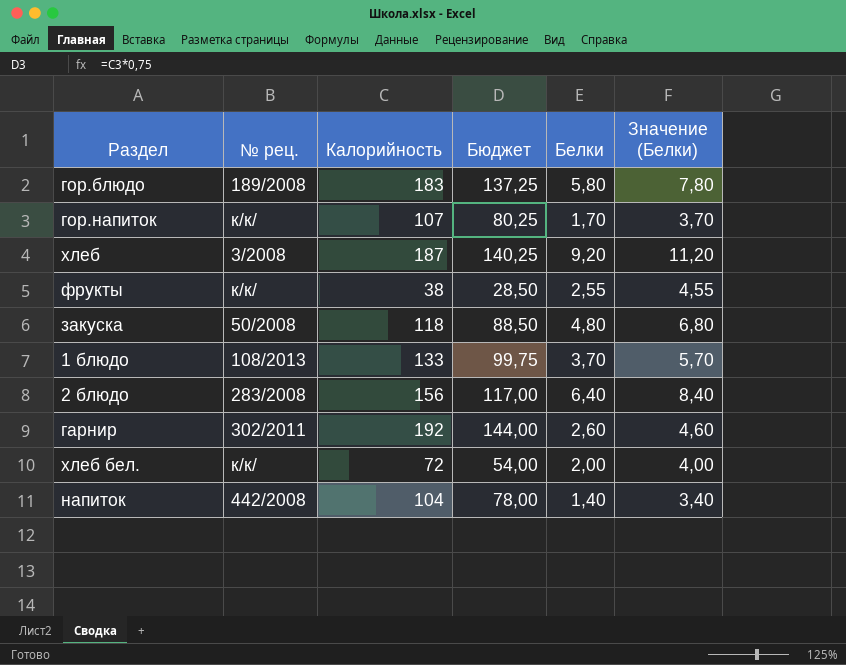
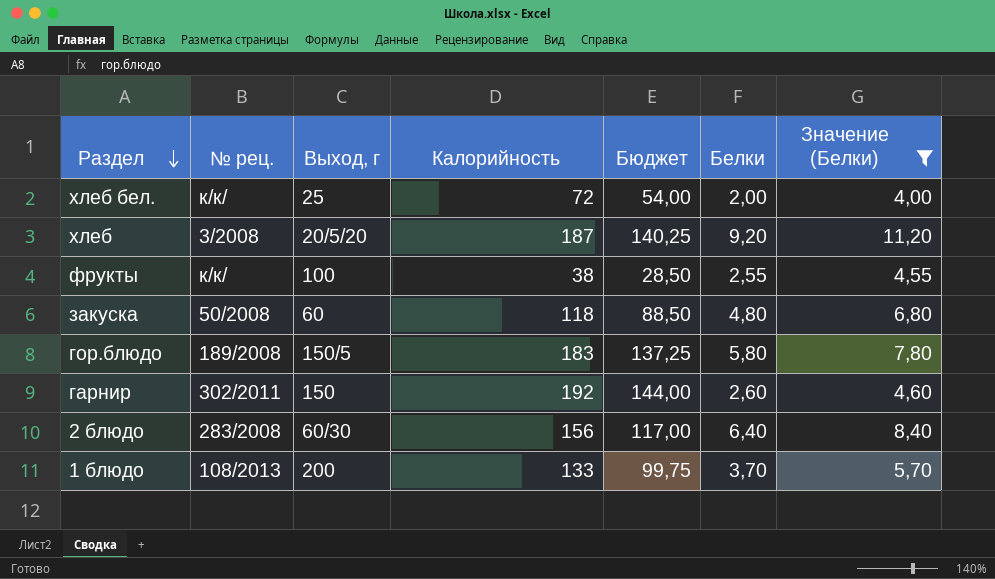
filter: none -> Значение (Белки) >= 4,00
row order: none -> Раздел descending
column Выход, г | position: none -> 3

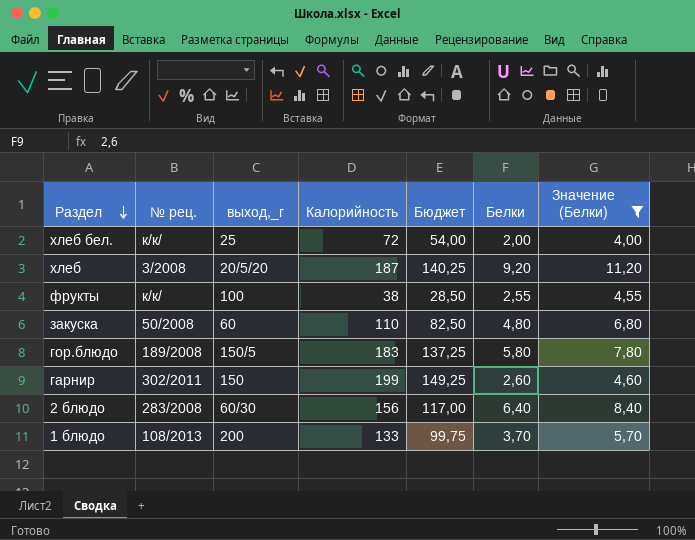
column name: Выход, г -> выход,_г
закуска | Калорийность: 118 -> 110
закуска | Бюджет: 88,50 -> 82,50
гарнир | Калорийность: 192 -> 199
гарнир | Бюджет: 144,00 -> 149,25

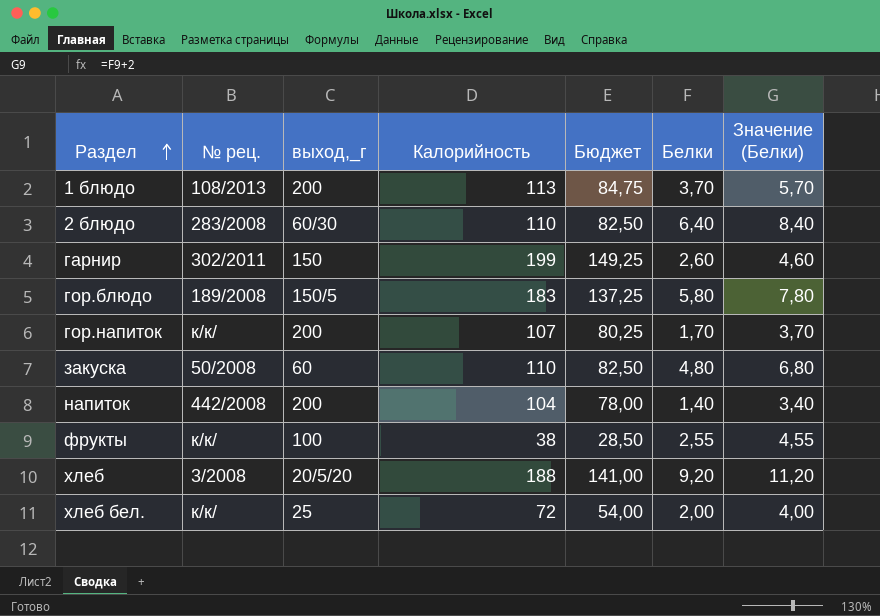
filter: Значение (Белки) >= 4,00 -> none
row order: Раздел descending -> Раздел ascending
1 блюдо | Калорийность: 133 -> 113
1 блюдо | Бюджет: 99,75 -> 84,75
2 блюдо | Калорийность: 156 -> 110
2 блюдо | Бюджет: 117,00 -> 82,50
хлеб | Калорийность: 187 -> 188
хлеб | Бюджет: 140,25 -> 141,00

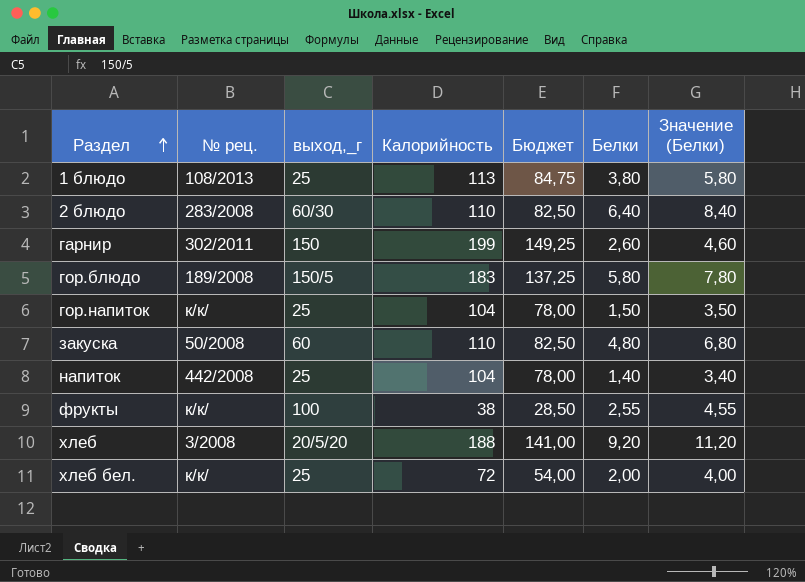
1 блюдо | выход,_г: 200 -> 25
1 блюдо | Белки: 3,70 -> 3,80
1 блюдо | Значение (Белки): 5,70 -> 5,80
гор.напиток | выход,_г: 200 -> 25
гор.напиток | Калорийность: 107 -> 104
гор.напиток | Бюджет: 80,25 -> 78,00
гор.напиток | Белки: 1,70 -> 1,50
гор.напиток | Значение (Белки): 3,70 -> 3,50
напиток | выход,_г: 200 -> 25

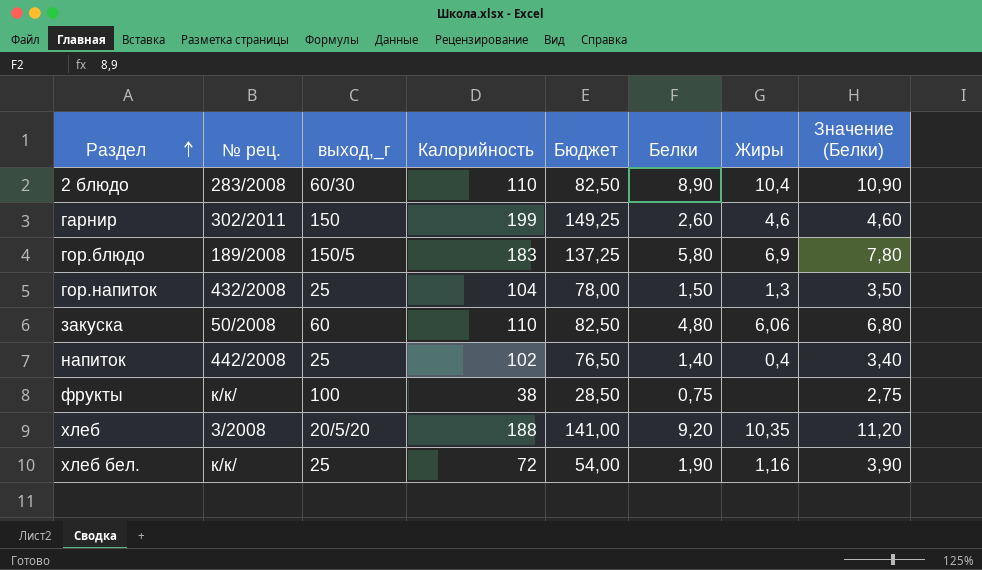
column Жиры | position: none -> 7
row 1 блюдо: 108/2013 | 25 | 113 | 84,75 | 3,80 | 5,80 -> none
2 блюдо | Белки: 6,40 -> 8,90
2 блюдо | Значение (Белки): 8,40 -> 10,90
гор.напиток | № рец.: к/к/ -> 432/2008
напиток | Калорийность: 104 -> 102
напиток | Бюджет: 78,00 -> 76,50
фрукты | Белки: 2,55 -> 0,75
фрукты | Значение (Белки): 4,55 -> 2,75
хлеб бел. | Белки: 2,00 -> 1,90
хлеб бел. | Значение (Белки): 4,00 -> 3,90

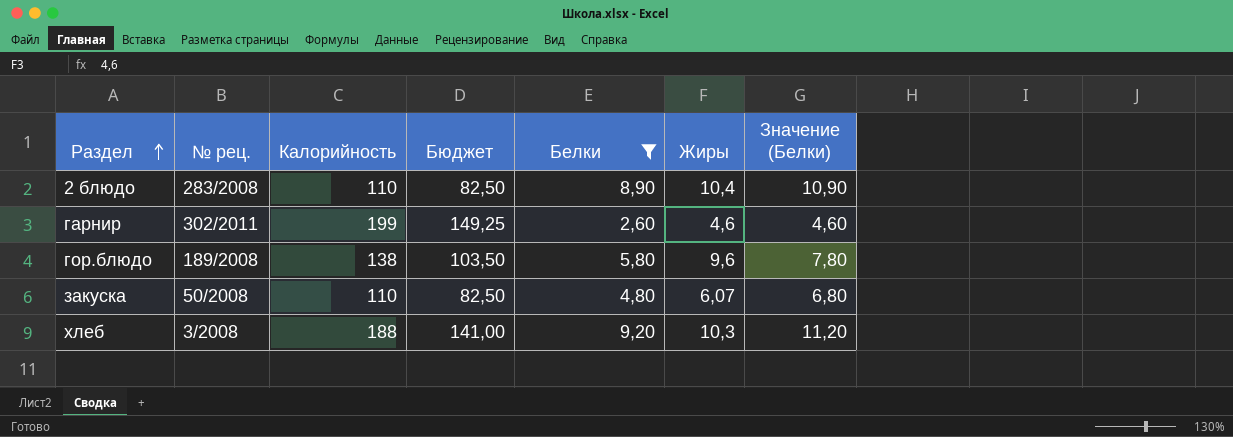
filter: none -> Белки >= 2,60
column выход,_г | position: 3 -> none
гор.блюдо | Калорийность: 183 -> 138
гор.блюдо | Бюджет: 137,25 -> 103,50
гор.блюдо | Жиры: 6,9 -> 9,6
закуска | Жиры: 6,06 -> 6,07
хлеб | Жиры: 10,35 -> 10,3

